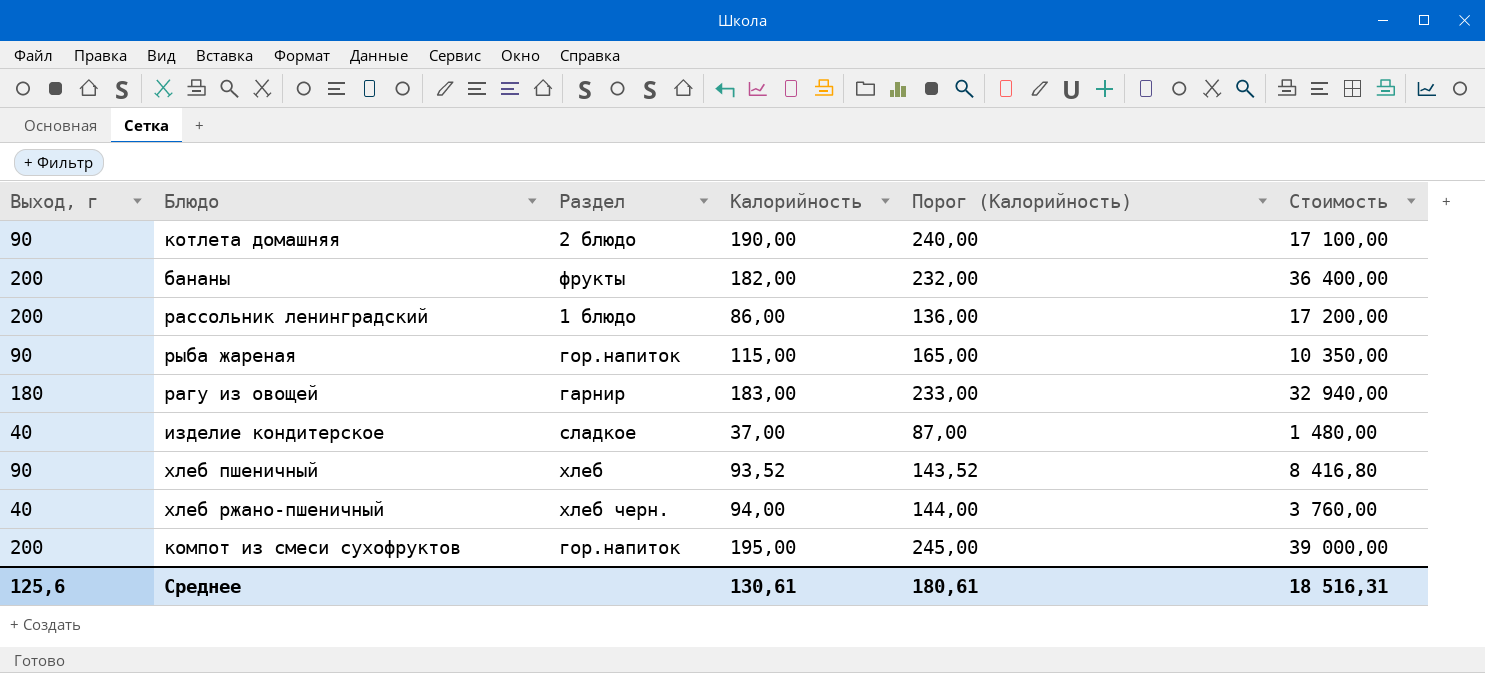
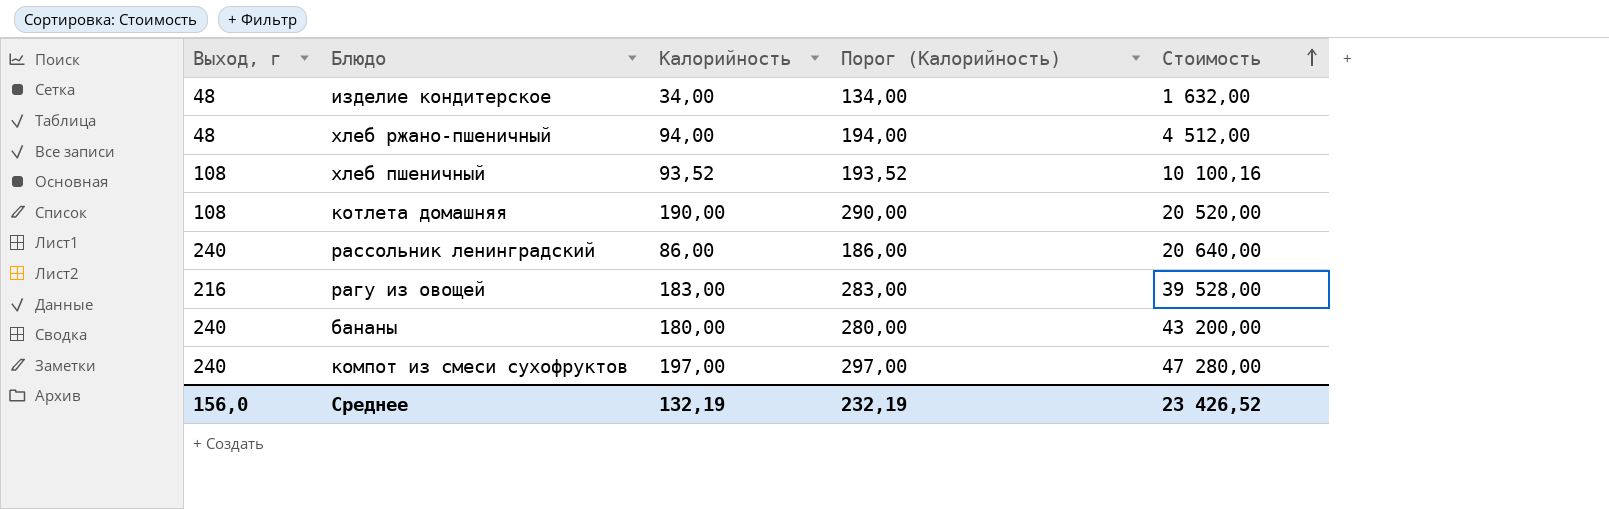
row order: none -> Стоимость ascending
column Раздел | position: 3 -> none
column Порог (Калорийность) | formula: [Калорийность] + 50 -> [Калорийность] + 100
row рыба жареная: 90 | гор.напиток | 115,00 | 165,00 | 10 350,00 -> none
изделие кондитерское | Выход, г: 40 -> 48
изделие кондитерское | Калорийность: 37,00 -> 34,00
изделие кондитерское | Стоимость: 1 480,00 -> 1 632,00
хлеб ржано-пшеничный | Выход, г: 40 -> 48
хлеб ржано-пшеничный | Стоимость: 3 760,00 -> 4 512,00
хлеб пшеничный | Выход, г: 90 -> 108
хлеб пшеничный | Стоимость: 8 416,80 -> 10 100,16
котлета домашняя | Выход, г: 90 -> 108
котлета домашняя | Стоимость: 17 100,00 -> 20 520,00
рассольник ленинградский | Выход, г: 200 -> 240
рассольник ленинградский | Стоимость: 17 200,00 -> 20 640,00
рагу из овощей | Выход, г: 180 -> 216
рагу из овощей | Стоимость: 32 940,00 -> 39 528,00
бананы | Выход, г: 200 -> 240
бананы | Калорийность: 182,00 -> 180,00
бананы | Стоимость: 36 400,00 -> 43 200,00
компот из смеси сухофруктов | Выход, г: 200 -> 240
компот из смеси сухофруктов | Калорийность: 195,00 -> 197,00
компот из смеси сухофруктов | Стоимость: 39 000,00 -> 47 280,00
Среднее | Выход, г: 125,6 -> 156,0
Среднее | Калорийность: 130,61 -> 132,19
Среднее | Порог (Калорийность): 180,61 -> 232,19
Среднее | Стоимость: 18 516,31 -> 23 426,52

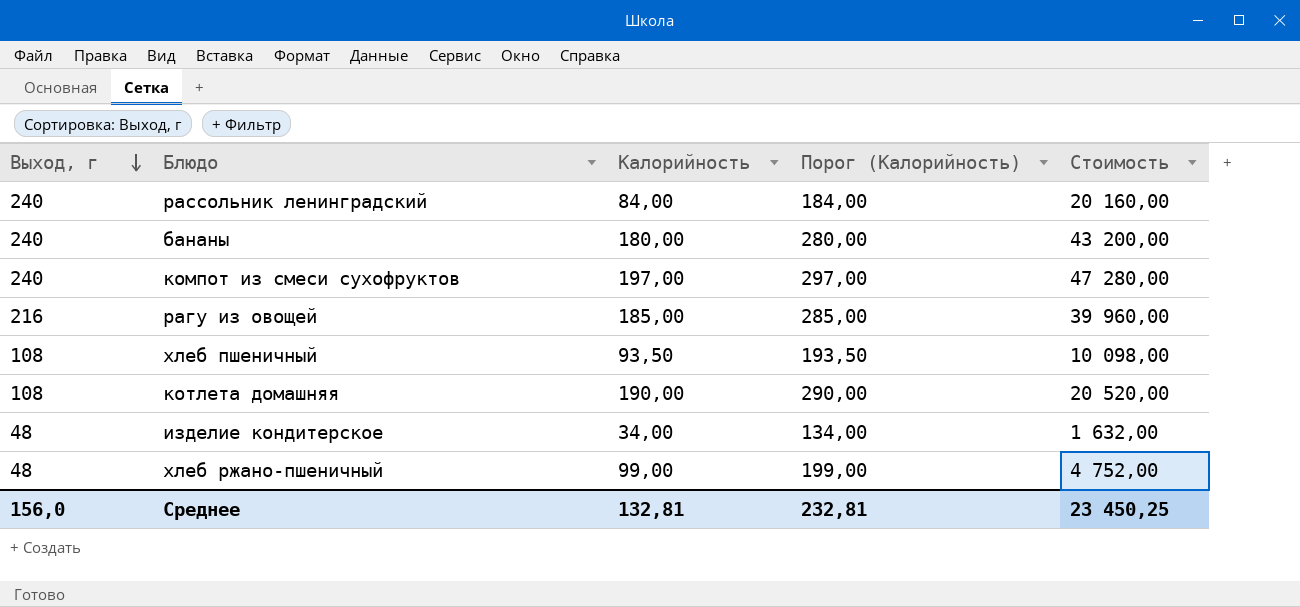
row order: Стоимость ascending -> Выход, г descending
рассольник ленинградский | Калорийность: 86,00 -> 84,00
рассольник ленинградский | Порог (Калорийность): 186,00 -> 184,00
рассольник ленинградский | Стоимость: 20 640,00 -> 20 160,00
рагу из овощей | Калорийность: 183,00 -> 185,00
рагу из овощей | Порог (Калорийность): 283,00 -> 285,00
рагу из овощей | Стоимость: 39 528,00 -> 39 960,00
хлеб пшеничный | Калорийность: 93,52 -> 93,50
хлеб пшеничный | Порог (Калорийность): 193,52 -> 193,50
хлеб пшеничный | Стоимость: 10 100,16 -> 10 098,00
хлеб ржано-пшеничный | Калорийность: 94,00 -> 99,00
хлеб ржано-пшеничный | Порог (Калорийность): 194,00 -> 199,00
хлеб ржано-пшеничный | Стоимость: 4 512,00 -> 4 752,00
Среднее | Калорийность: 132,19 -> 132,81
Среднее | Порог (Калорийность): 232,19 -> 232,81
Среднее | Стоимость: 23 426,52 -> 23 450,25

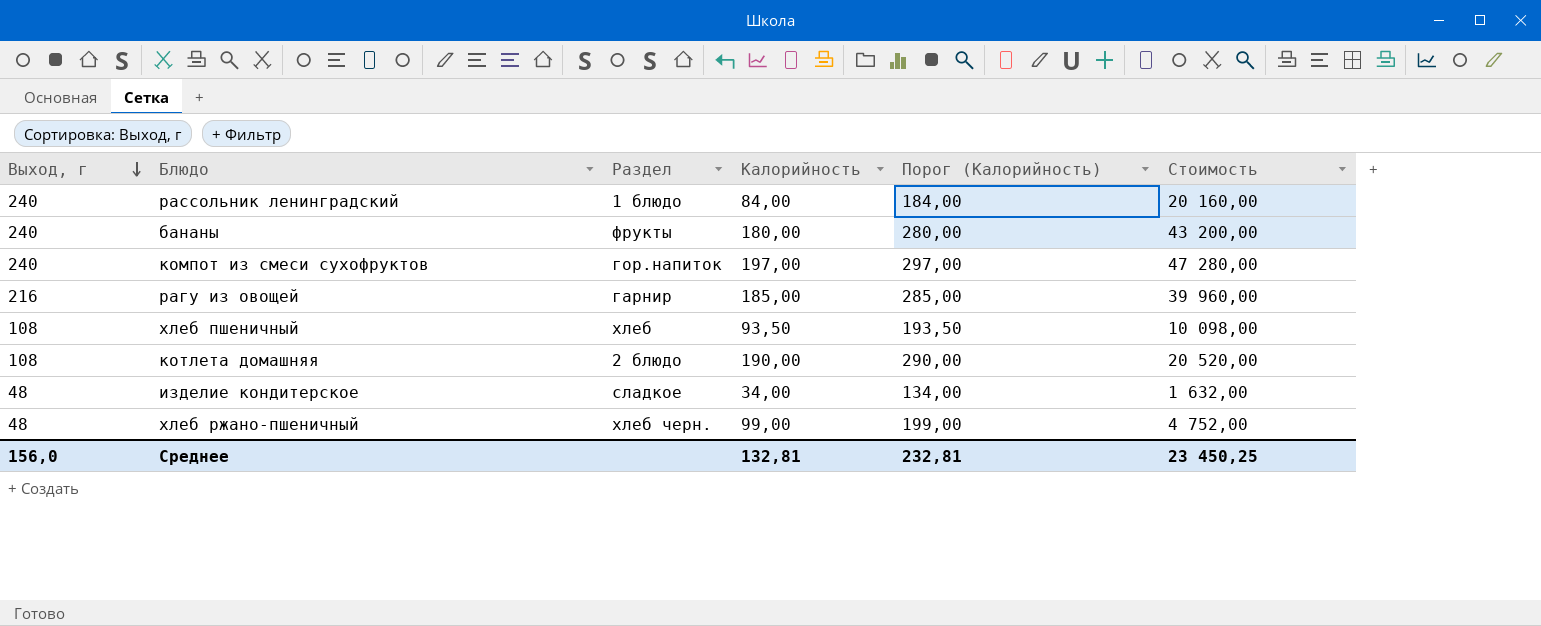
column Раздел | position: none -> 3

